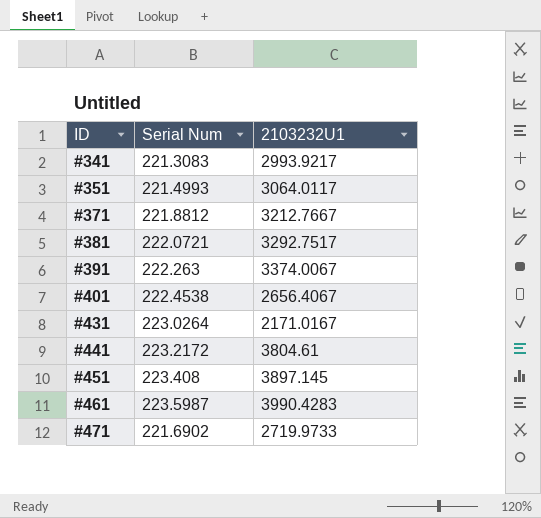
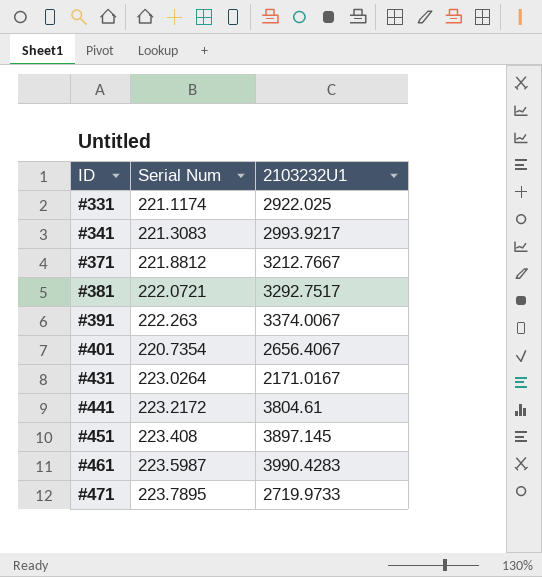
row #351: 221.4993 | 3064.0117 -> none
row #331: none -> 221.1174 | 2922.025
#401 | Serial Num: 222.4538 -> 220.7354
#471 | Serial Num: 221.6902 -> 223.7895

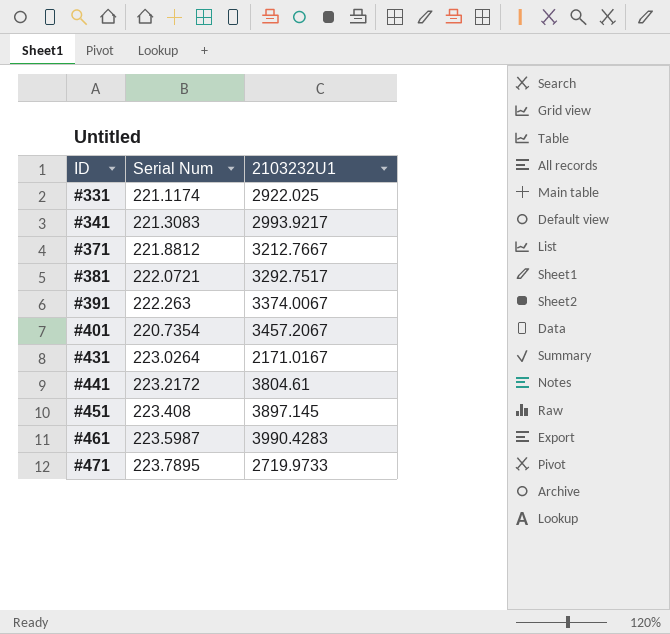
#401 | 2103232U1: 2656.4067 -> 3457.2067

